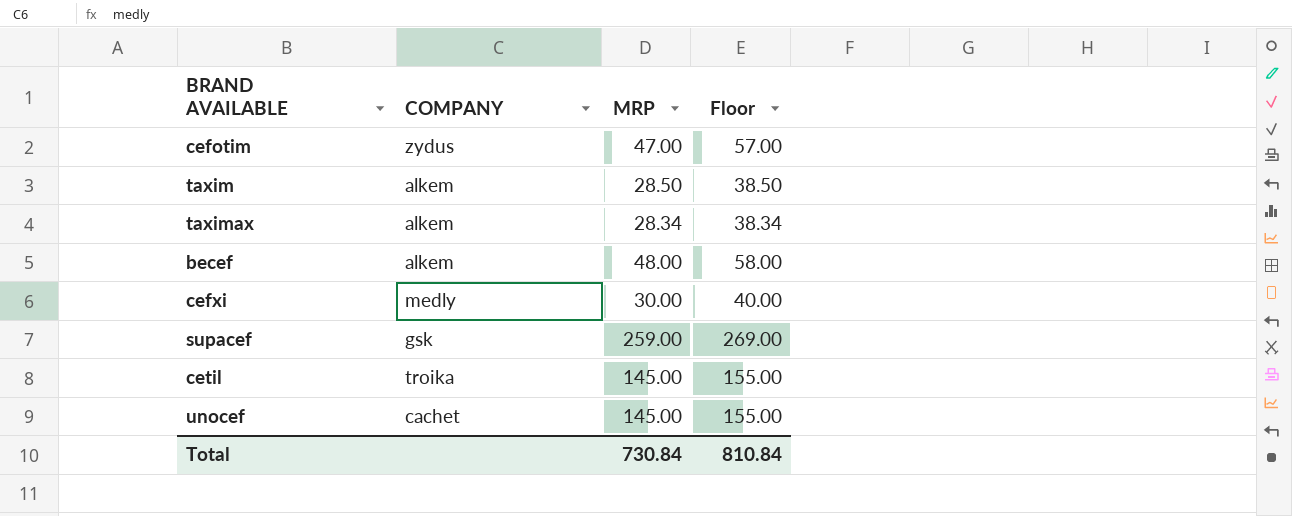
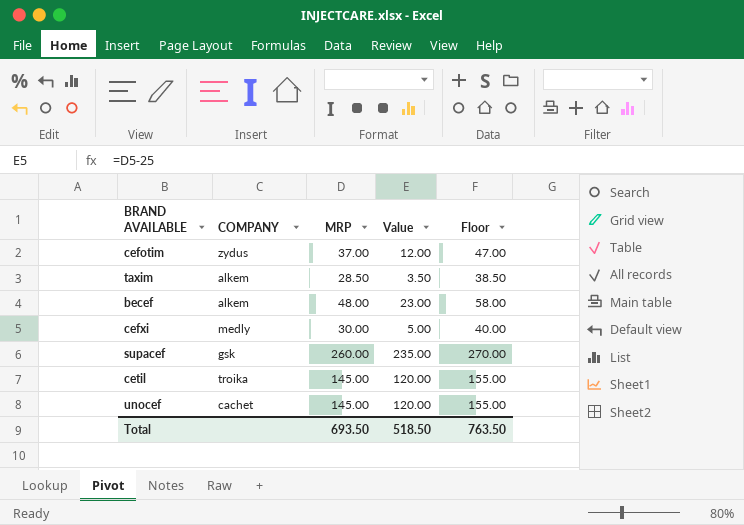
column Value | formula: none -> [MRP] - 25
row taximax: alkem | 28.34 | 38.34 -> none
cefotim | MRP: 47.00 -> 37.00
cefotim | Floor: 57.00 -> 47.00
supacef | MRP: 259.00 -> 260.00
supacef | Floor: 269.00 -> 270.00
Total | MRP: 730.84 -> 693.50
Total | Floor: 810.84 -> 763.50

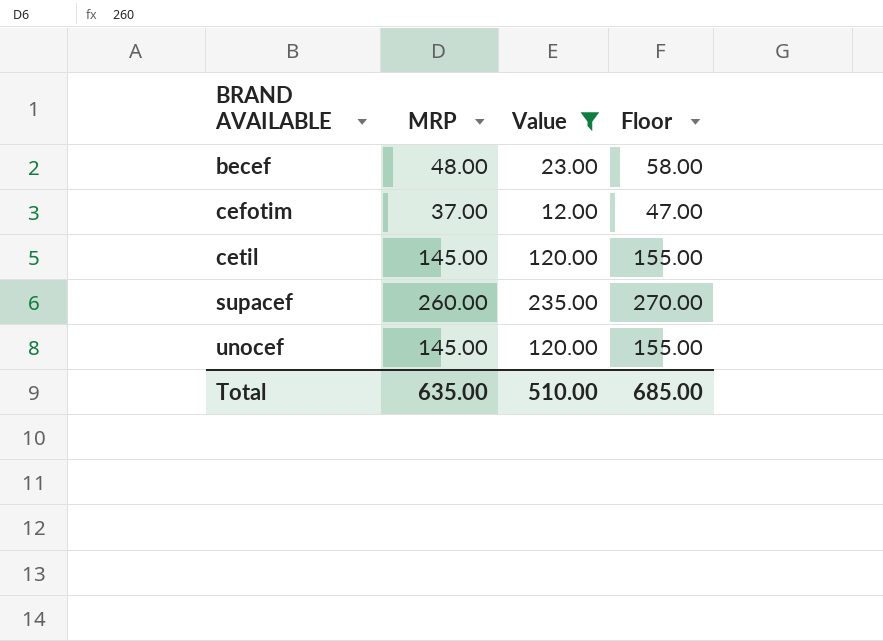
filter: none -> Value >= 12.00
row order: none -> BRAND AVAILABLE ascending
column COMPANY | position: 2 -> none
Total | MRP: 693.50 -> 635.00
Total | Value: 518.50 -> 510.00
Total | Floor: 763.50 -> 685.00

